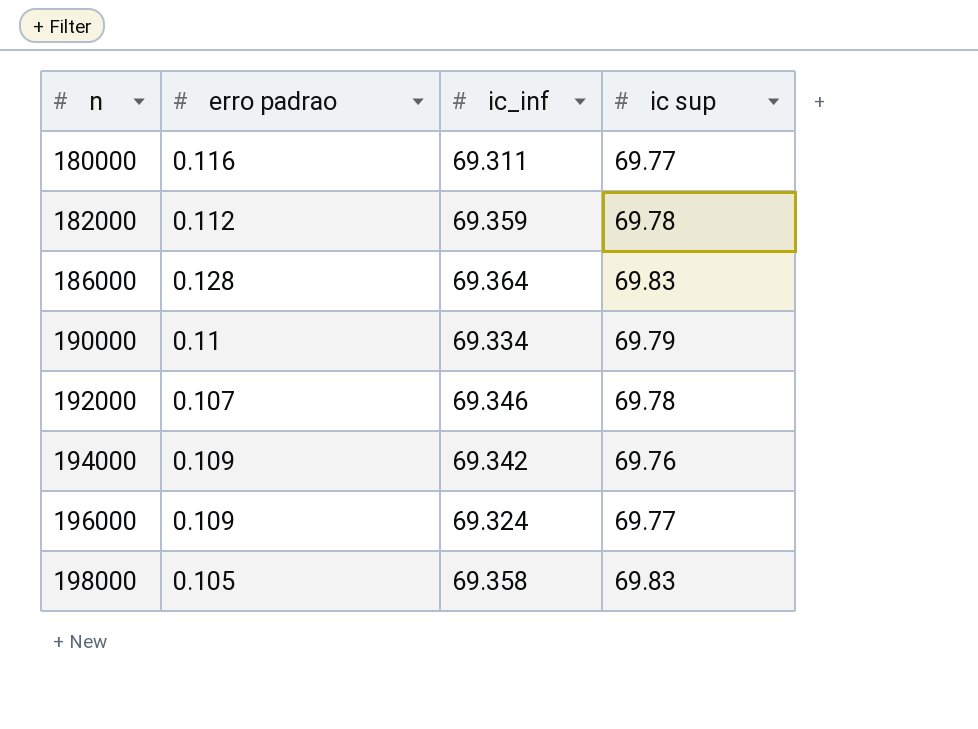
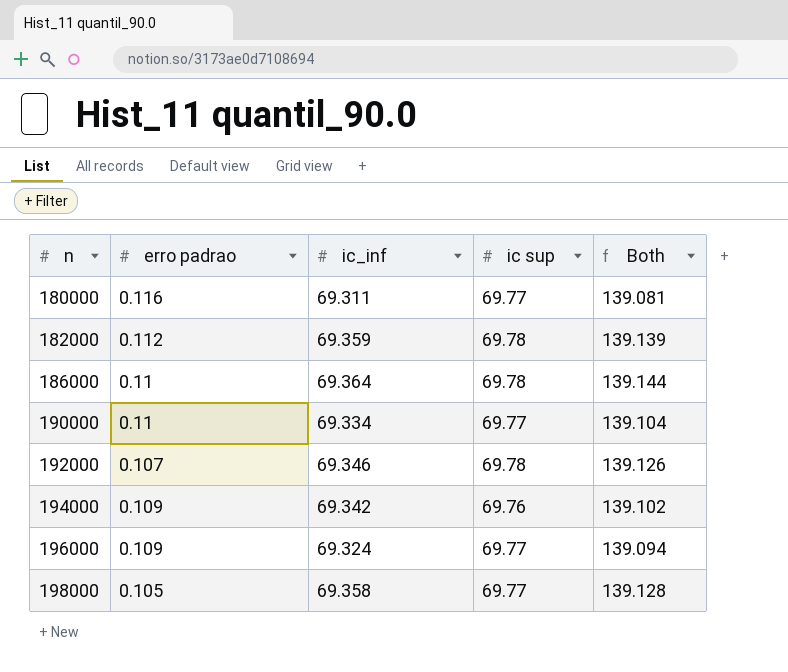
column Both | formula: none -> [ic_inf] + [ic sup]
186000 | erro padrao: 0.128 -> 0.11
186000 | ic sup: 69.83 -> 69.78
190000 | ic sup: 69.79 -> 69.77
198000 | ic sup: 69.83 -> 69.77

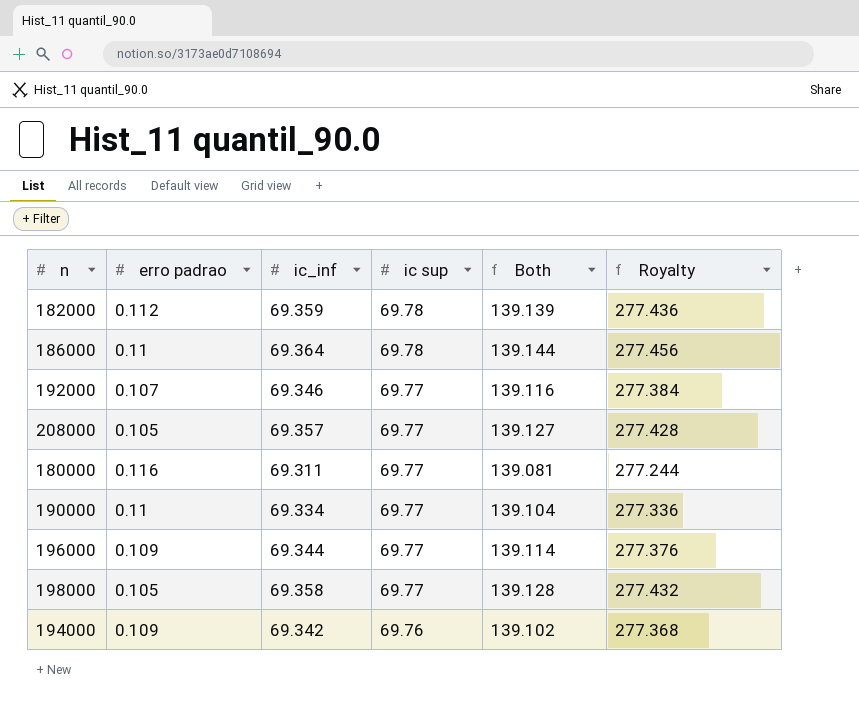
row order: n ascending -> ic sup descending
column Royalty | formula: none -> [ic_inf] * 4
192000 | ic sup: 69.78 -> 69.77
192000 | Both: 139.126 -> 139.116
row 208000: none -> 0.105 | 69.357 | 69.77 | 139.127 | 277.428
196000 | ic_inf: 69.324 -> 69.344
196000 | Both: 139.094 -> 139.114

